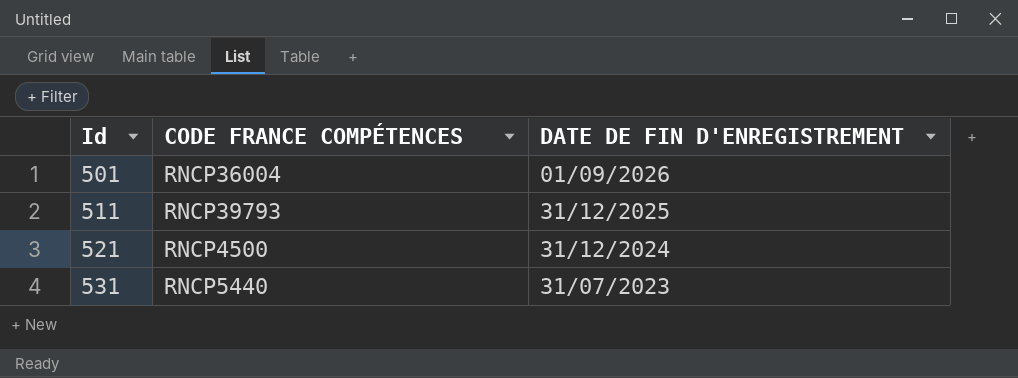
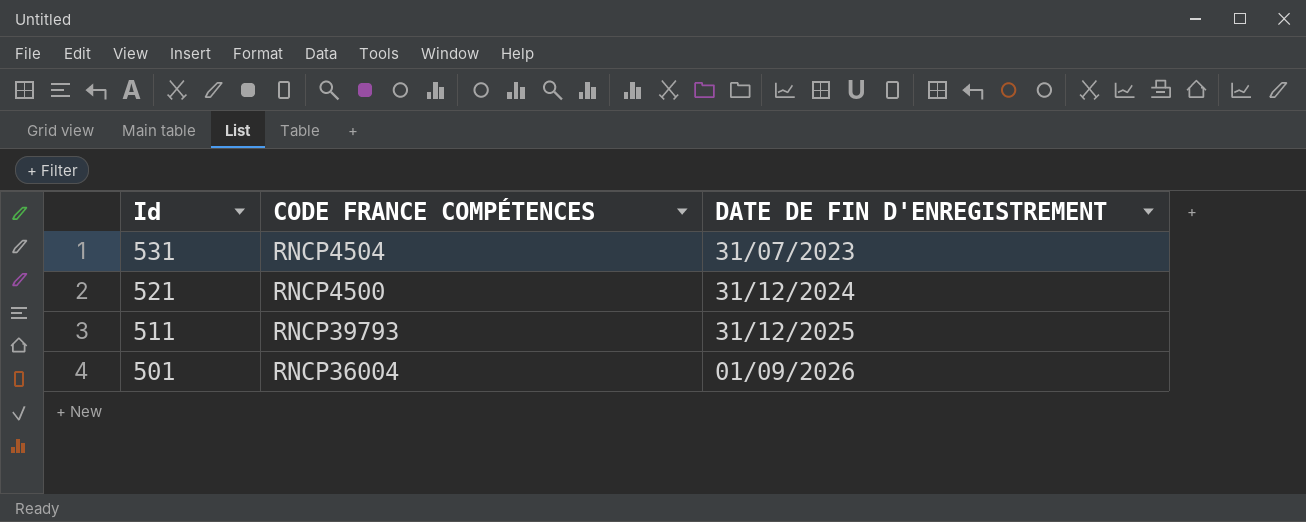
row order: Id ascending -> Id descending
531 | CODE FRANCE COMPÉTENCES: RNCP5440 -> RNCP4504

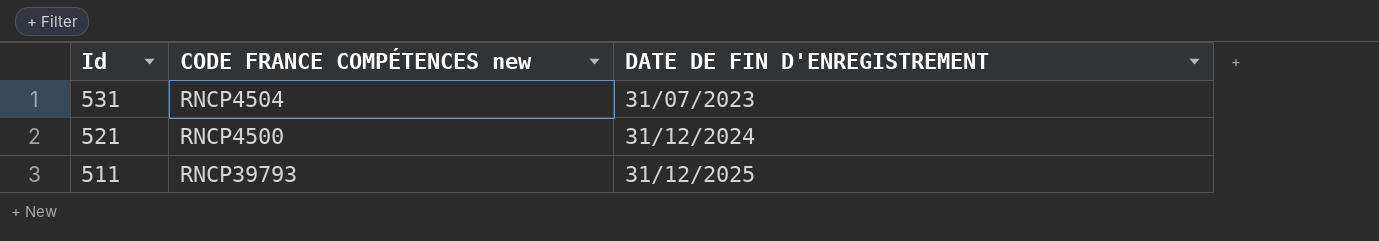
column name: CODE FRANCE COMPÉTENCES -> CODE FRANCE COMPÉTENCES new
row 501: RNCP36004 | 01/09/2026 -> none

